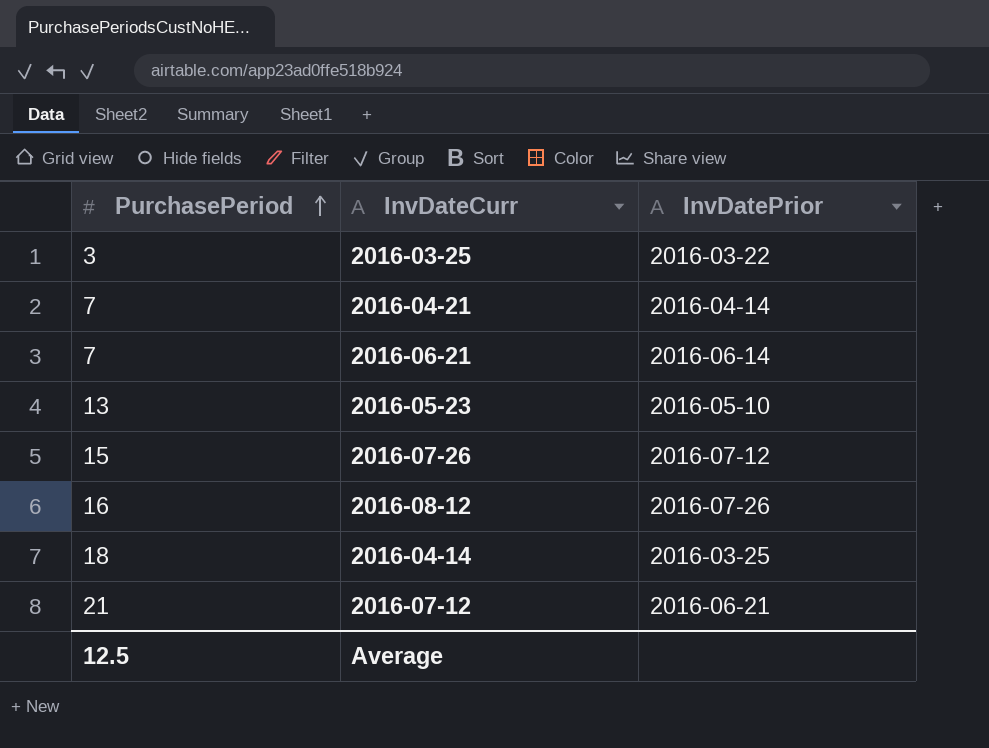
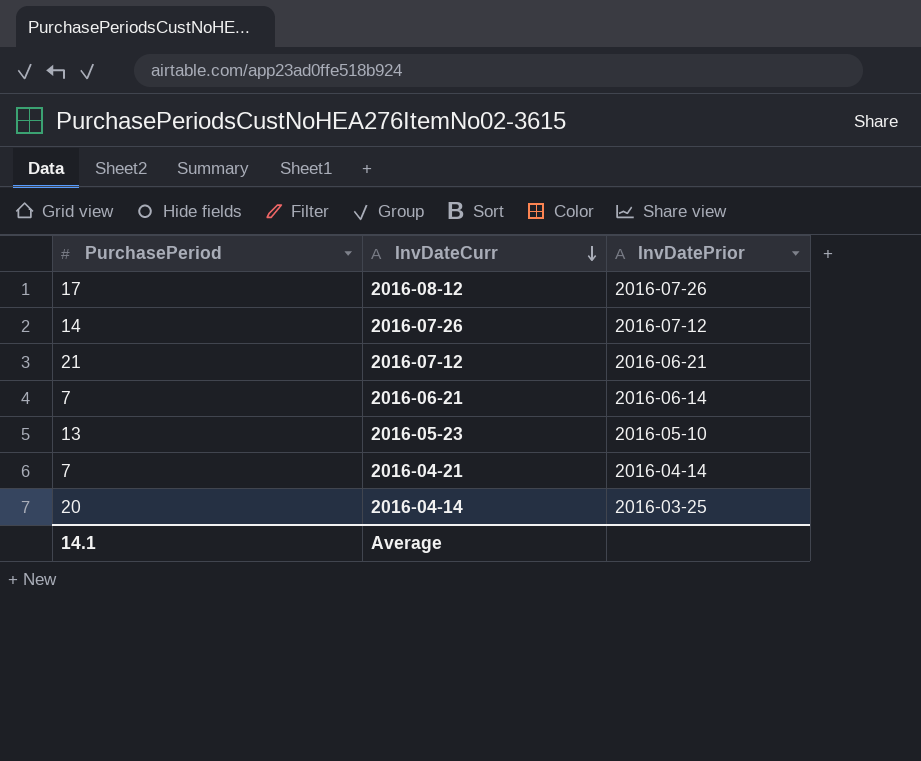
row order: PurchasePeriod ascending -> InvDateCurr descending
row 2016-03-25: 3 | 2016-03-22 -> none
2016-08-12 | PurchasePeriod: 16 -> 17
2016-07-26 | PurchasePeriod: 15 -> 14
2016-04-14 | PurchasePeriod: 18 -> 20
Average | PurchasePeriod: 12.5 -> 14.1

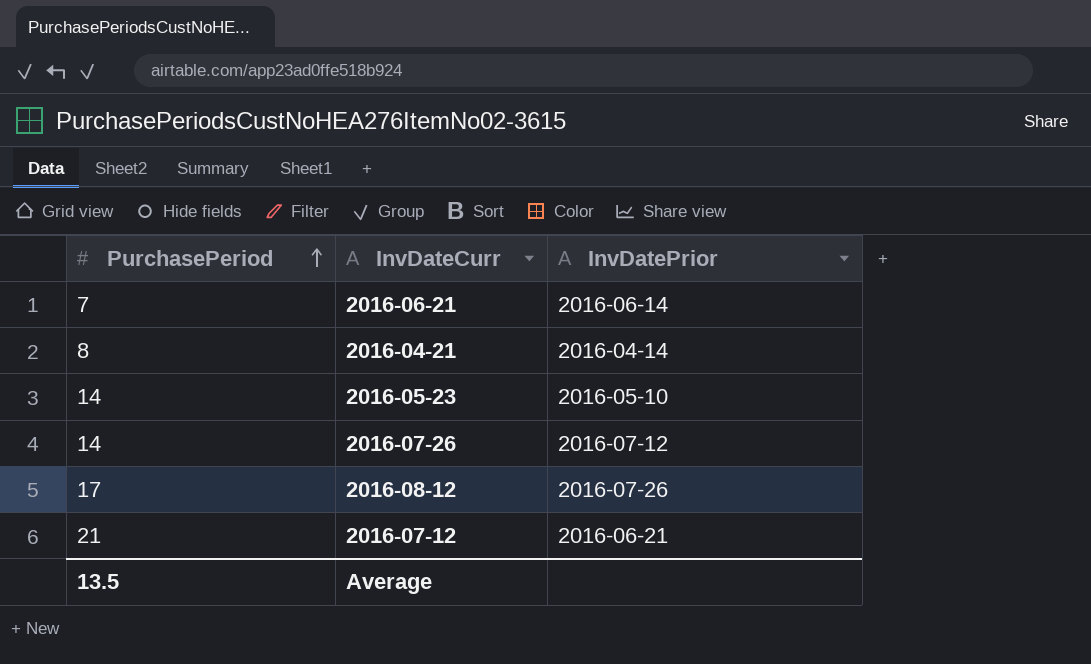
row order: InvDateCurr descending -> PurchasePeriod ascending
row 2016-04-14: 20 | 2016-03-25 -> none
2016-04-21 | PurchasePeriod: 7 -> 8
2016-05-23 | PurchasePeriod: 13 -> 14
Average | PurchasePeriod: 14.1 -> 13.5

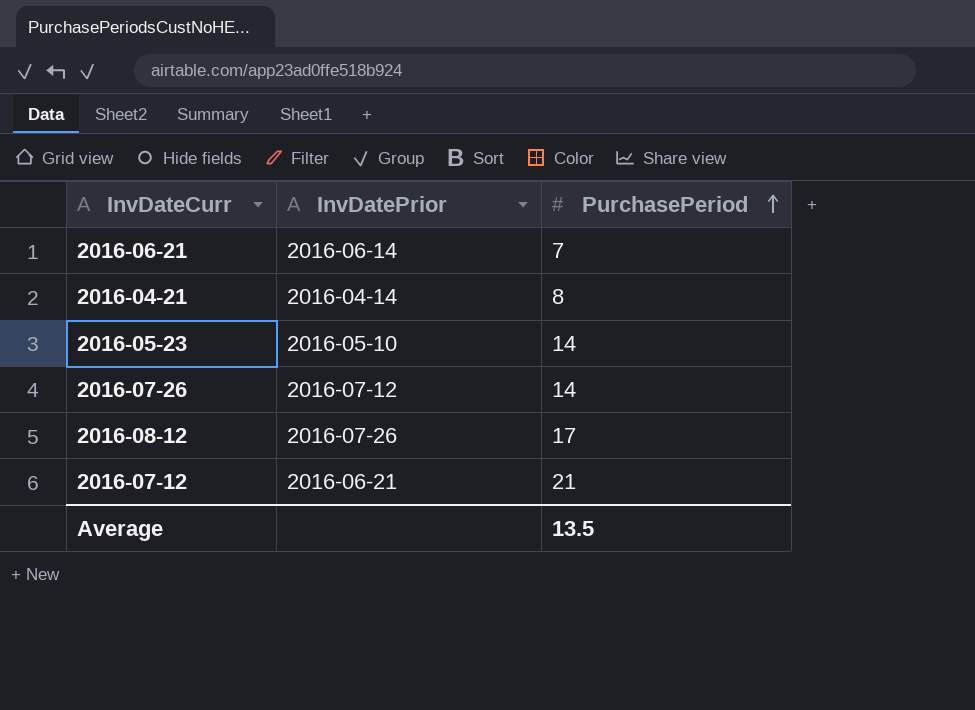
column PurchasePeriod | position: 1 -> 3

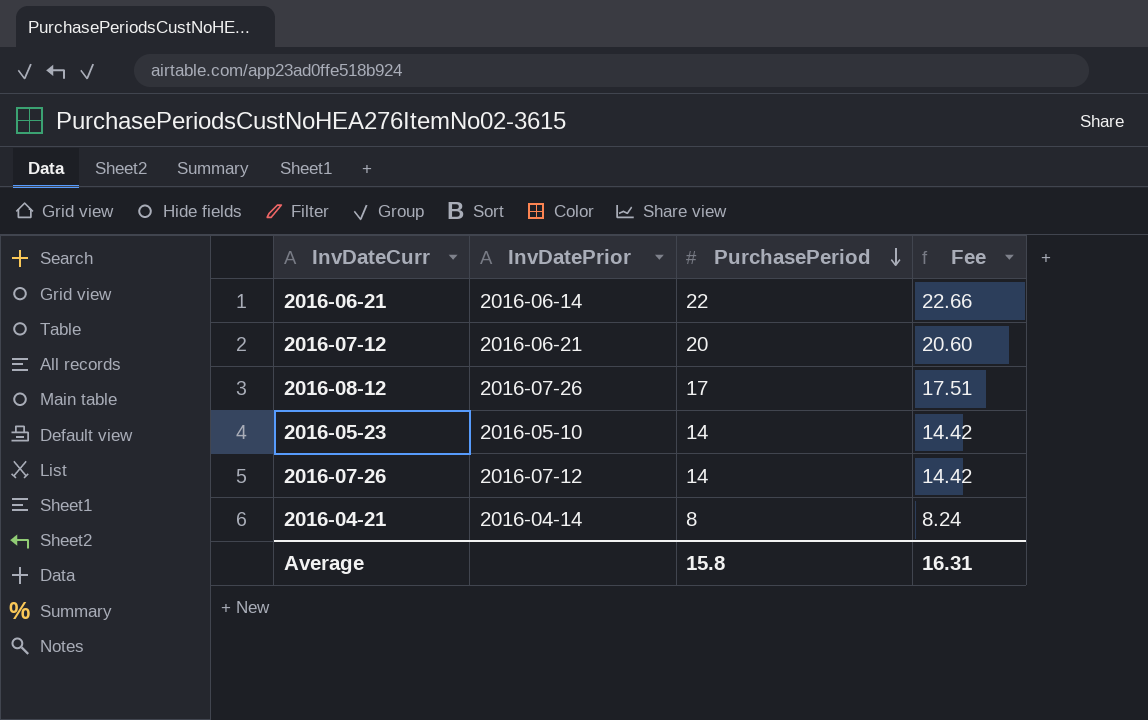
row order: PurchasePeriod ascending -> PurchasePeriod descending
column Fee | formula: none -> [PurchasePeriod] * 1.03
2016-06-21 | PurchasePeriod: 7 -> 22
2016-07-12 | PurchasePeriod: 21 -> 20
Average | PurchasePeriod: 13.5 -> 15.8

